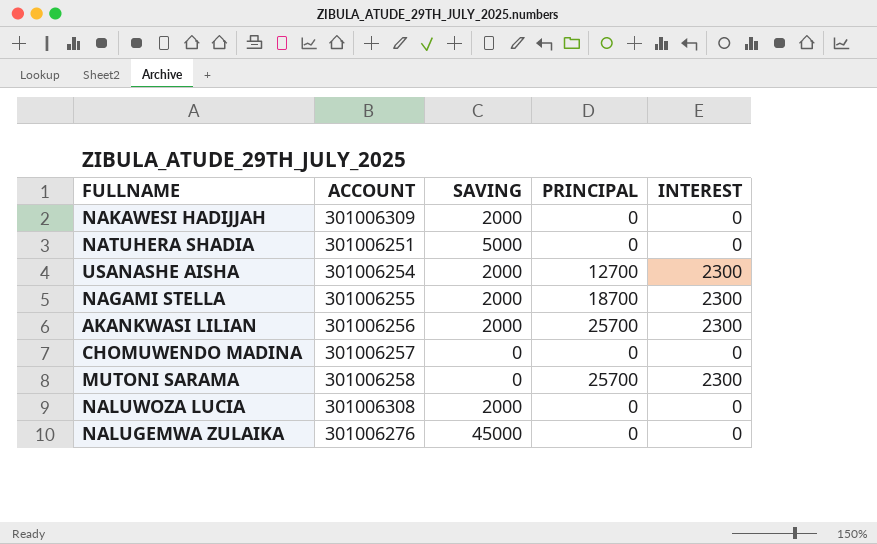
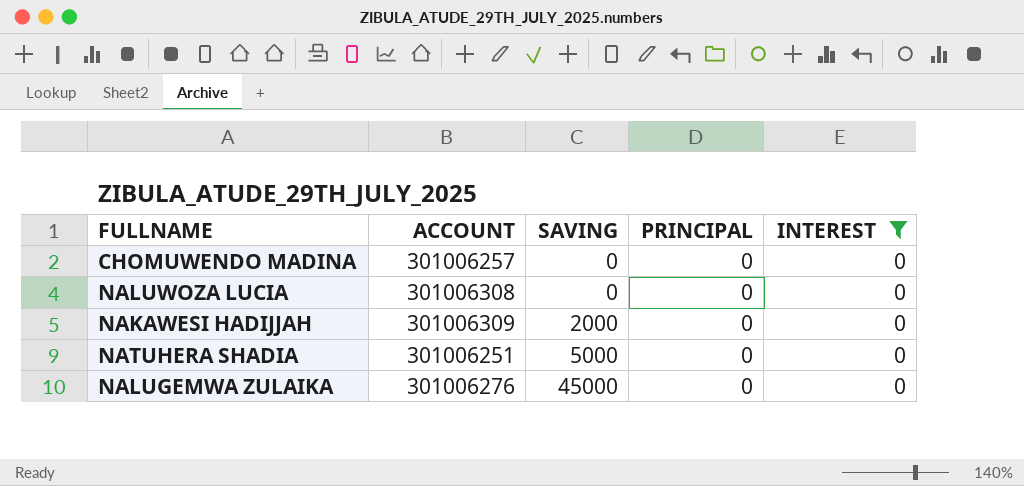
filter: none -> INTEREST = 0
row order: none -> SAVING ascending
NALUWOZA LUCIA | SAVING: 2000 -> 0

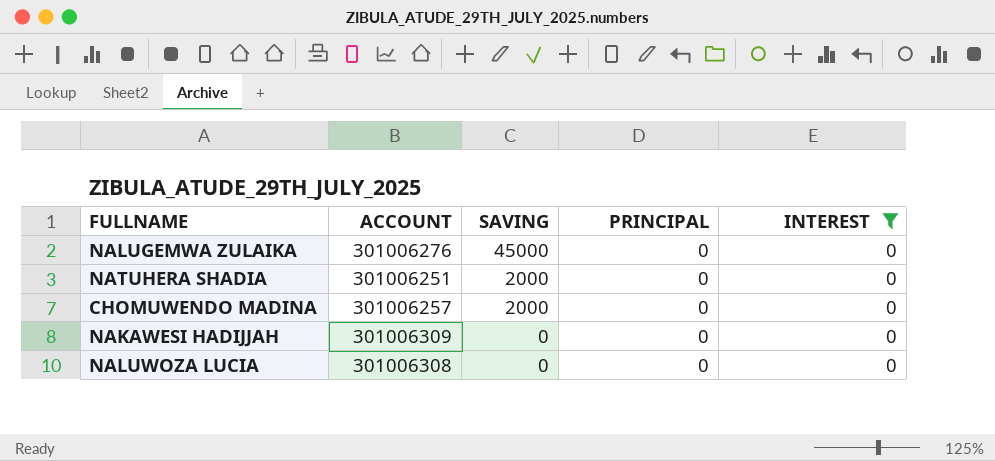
row order: SAVING ascending -> SAVING descending
NATUHERA SHADIA | SAVING: 5000 -> 2000
CHOMUWENDO MADINA | SAVING: 0 -> 2000
NAKAWESI HADIJJAH | SAVING: 2000 -> 0

